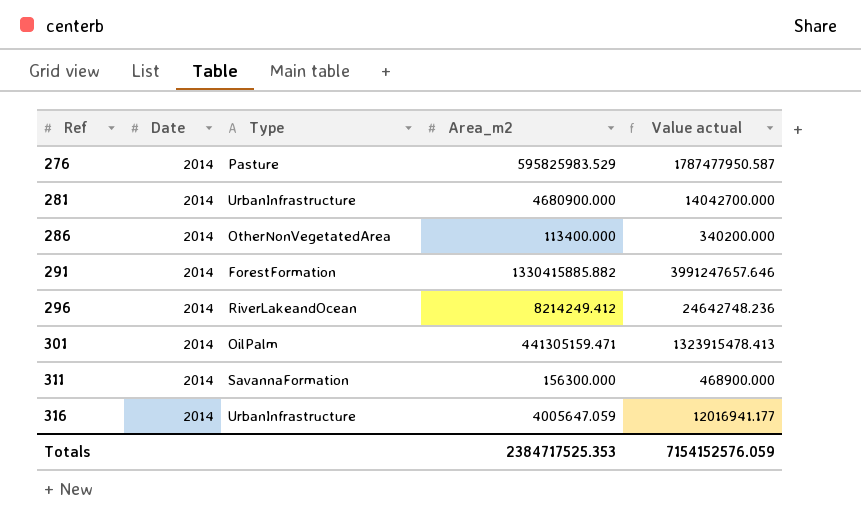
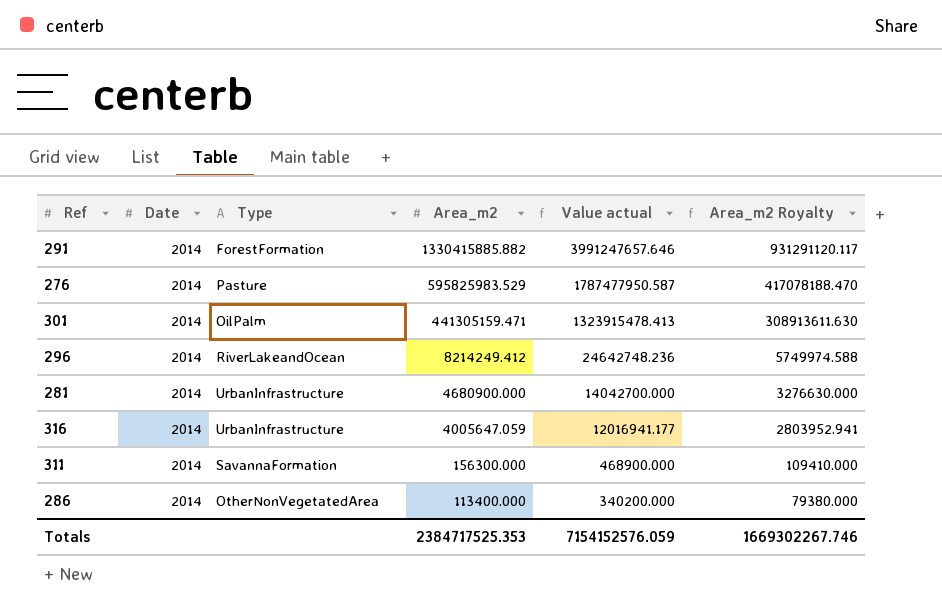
row order: Ref ascending -> Area_m2 descending
column Area_m2 Royalty | formula: none -> [Area_m2] * 0.7

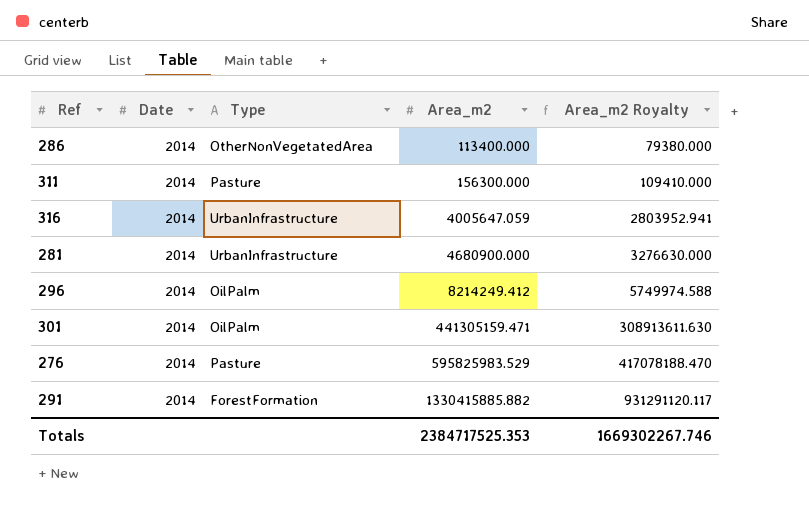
row order: Area_m2 descending -> Area_m2 ascending
column Value actual | formula: [Area_m2] * 3 -> none
311 | Type: SavannaFormation -> Pasture
296 | Type: RiverLakeandOcean -> OilPalm

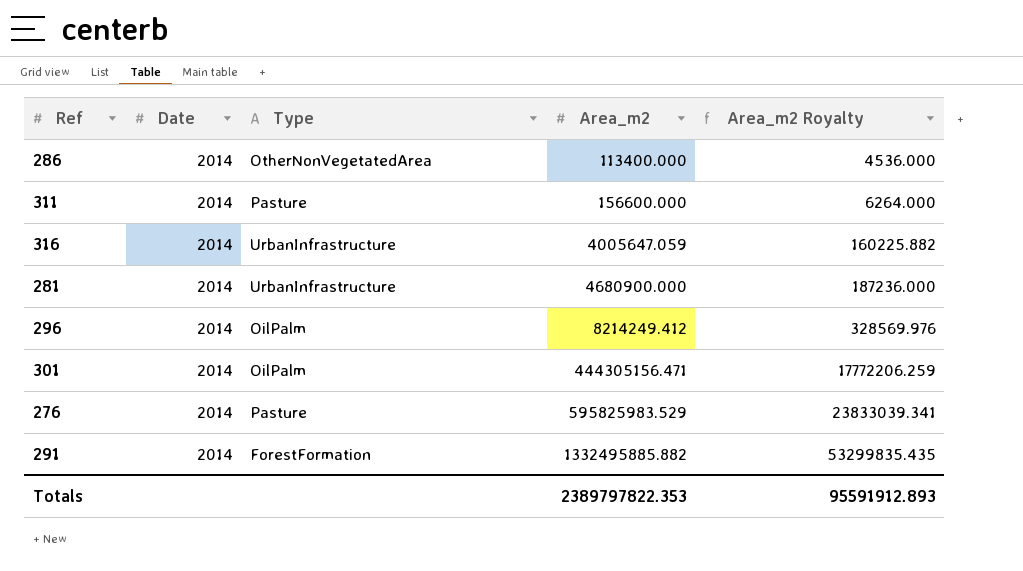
column Area_m2 Royalty | formula: [Area_m2] * 0.7 -> [Area_m2] * 0.04
311 | Area_m2: 156300.000 -> 156600.000
301 | Area_m2: 441305159.471 -> 444305156.471
291 | Area_m2: 1330415885.882 -> 1332495885.882
Totals | Area_m2: 2384717525.353 -> 2389797822.353
Totals | Area_m2 Royalty: 1669302267.746 -> 95591912.893

